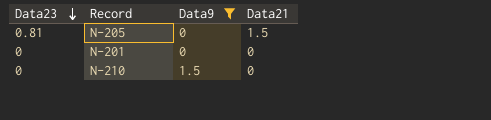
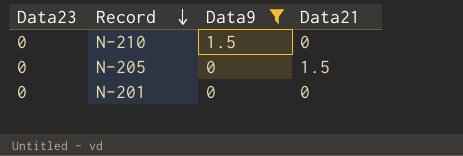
row order: Data23 descending -> Record descending
N-205 | Data23: 0.81 -> 0

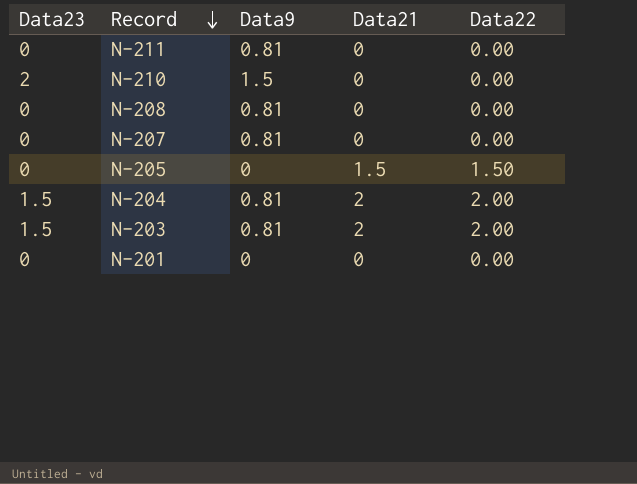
filter: Data9 != 0.81 -> none
column Data22 | position: none -> 5
N-210 | Data23: 0 -> 2

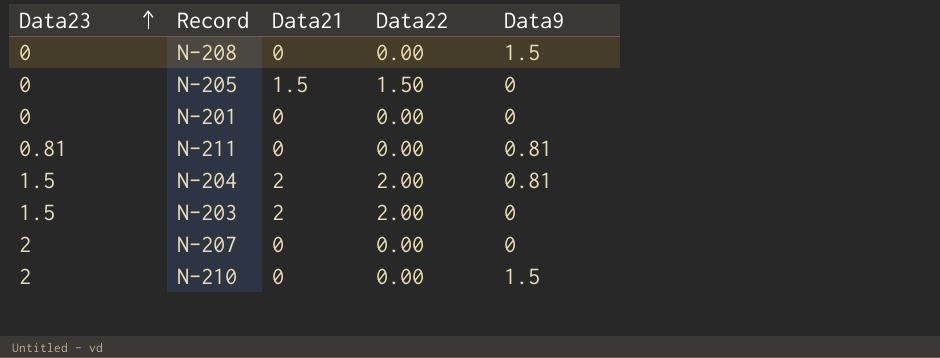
row order: Record descending -> Data23 ascending
column Data9 | position: 3 -> 5
N-208 | Data9: 0.81 -> 1.5
N-211 | Data23: 0 -> 0.81
N-203 | Data9: 0.81 -> 0
N-207 | Data23: 0 -> 2
N-207 | Data9: 0.81 -> 0

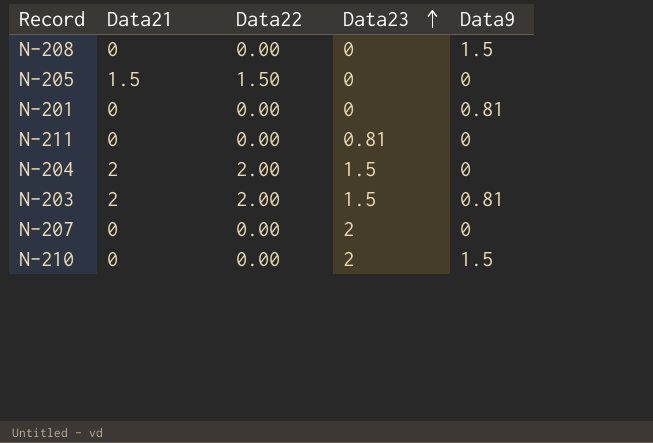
column Data23 | position: 1 -> 4
N-201 | Data9: 0 -> 0.81
N-211 | Data9: 0.81 -> 0
N-204 | Data9: 0.81 -> 0
N-203 | Data9: 0 -> 0.81

